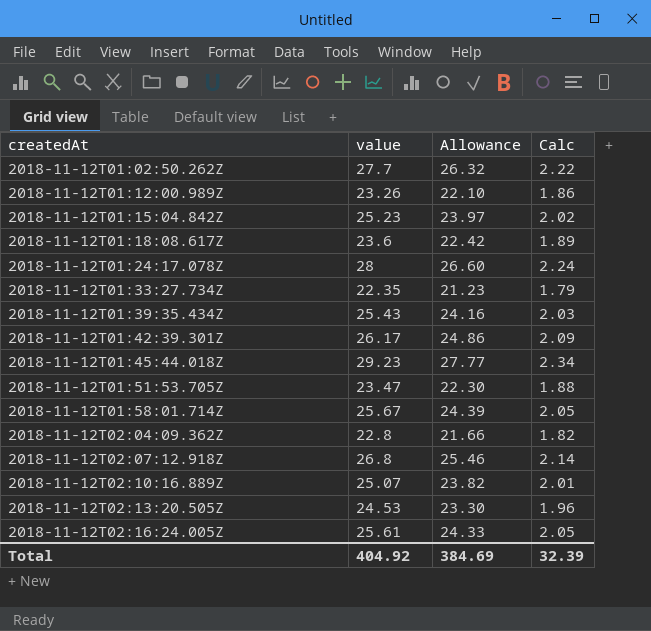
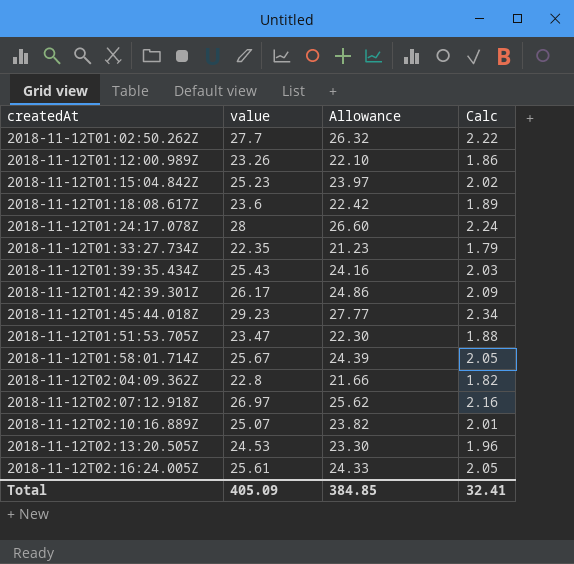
2018-11-12T02:07:12.918Z | value: 26.8 -> 26.97
2018-11-12T02:07:12.918Z | Allowance: 25.46 -> 25.62
2018-11-12T02:07:12.918Z | Calc: 2.14 -> 2.16
Total | value: 404.92 -> 405.09
Total | Allowance: 384.69 -> 384.85
Total | Calc: 32.39 -> 32.41

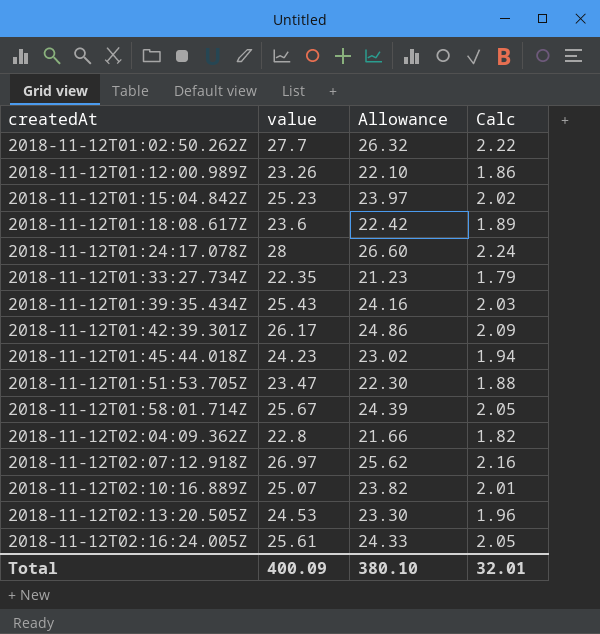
2018-11-12T01:45:44.018Z | value: 29.23 -> 24.23
2018-11-12T01:45:44.018Z | Allowance: 27.77 -> 23.02
2018-11-12T01:45:44.018Z | Calc: 2.34 -> 1.94
Total | value: 405.09 -> 400.09
Total | Allowance: 384.85 -> 380.10
Total | Calc: 32.41 -> 32.01

